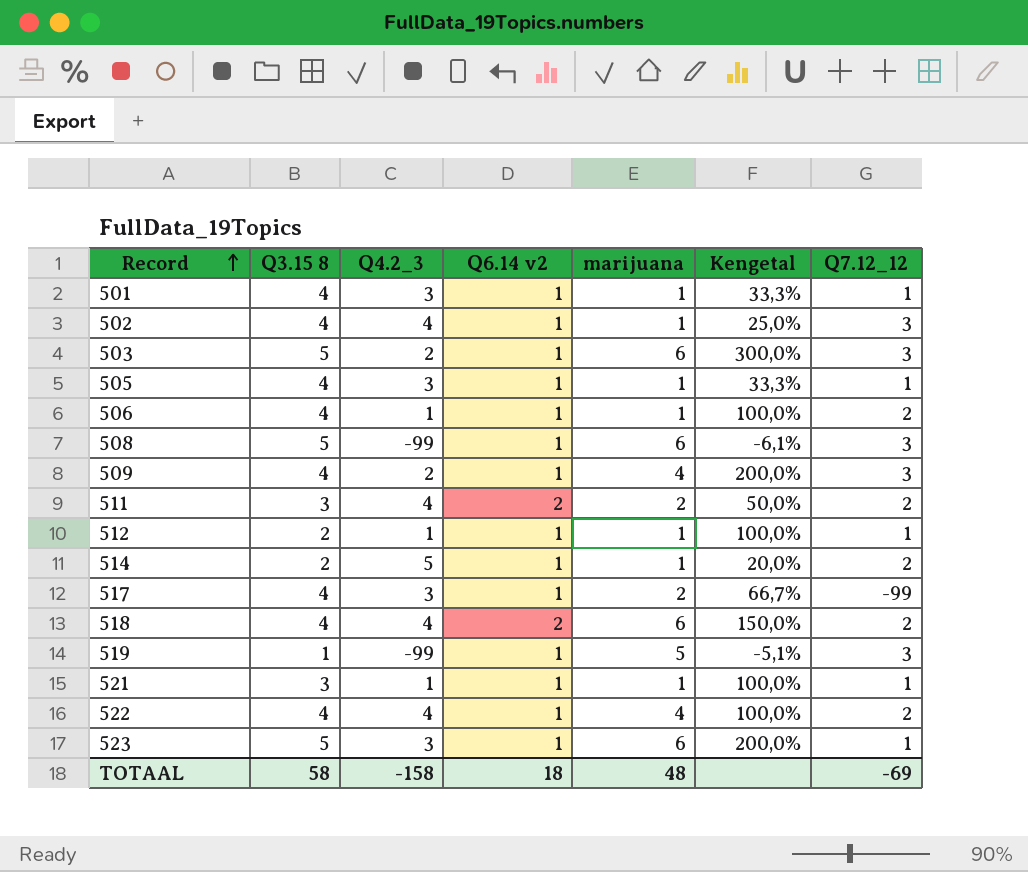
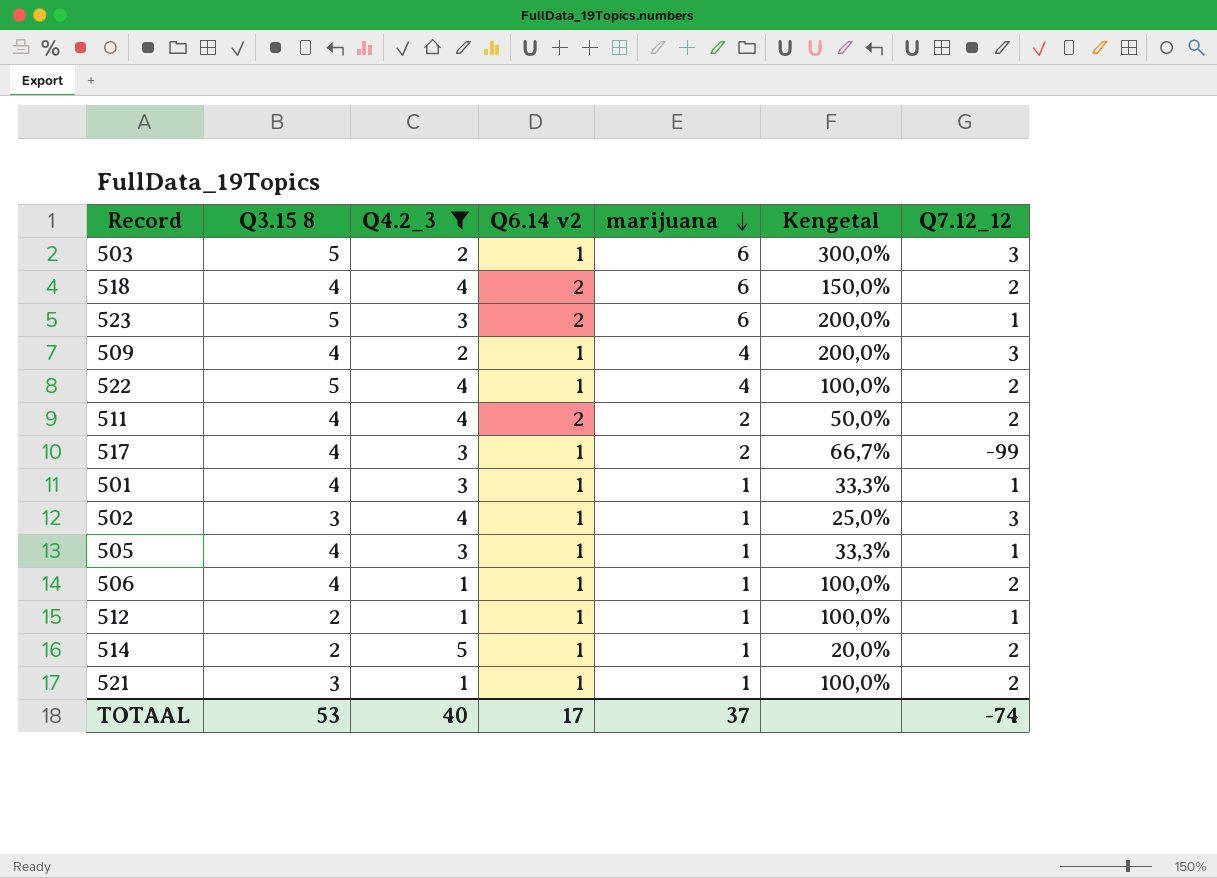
filter: none -> Q4.2_3 != -99
row order: Record ascending -> marijuana descending
523 | Q6.14 v2: 1 -> 2
522 | Q3.15 8: 4 -> 5
511 | Q3.15 8: 3 -> 4
502 | Q3.15 8: 4 -> 3
521 | Q7.12_12: 1 -> 2
TOTAAL | Q3.15 8: 58 -> 53
TOTAAL | Q4.2_3: -158 -> 40
TOTAAL | Q6.14 v2: 18 -> 17
TOTAAL | marijuana: 48 -> 37
TOTAAL | Q7.12_12: -69 -> -74

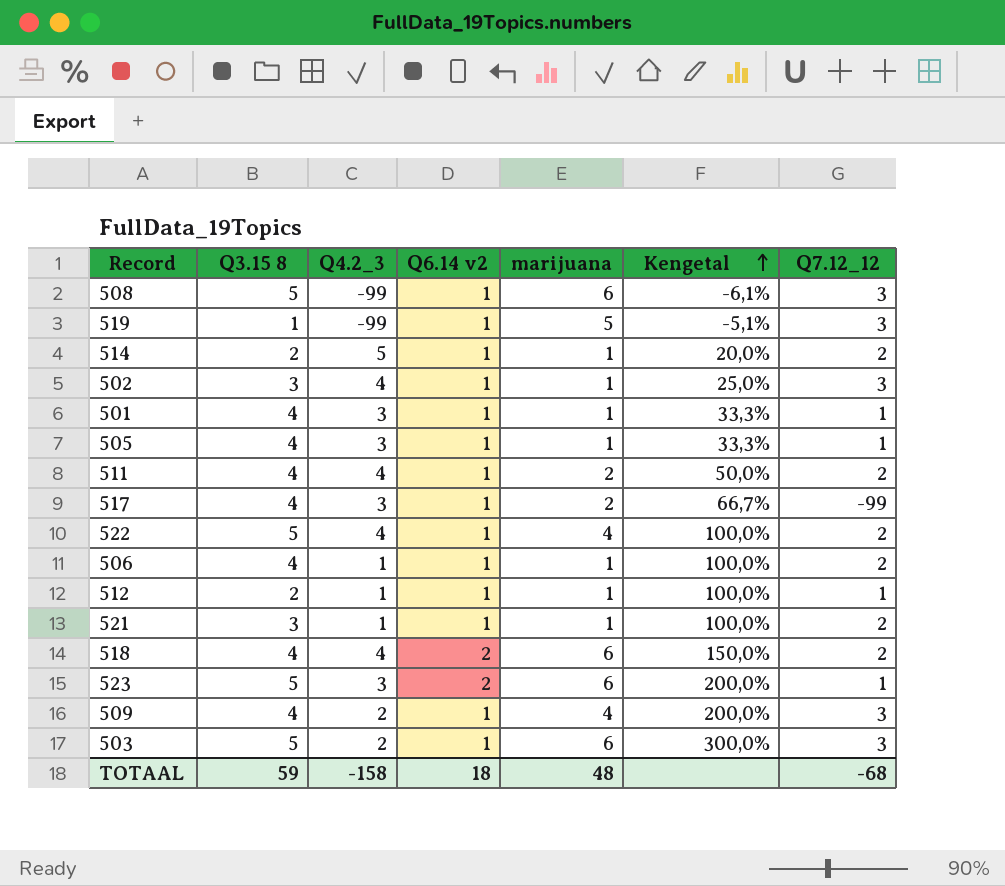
filter: Q4.2_3 != -99 -> none
row order: marijuana descending -> Kengetal ascending
511 | Q6.14 v2: 2 -> 1
TOTAAL | Q3.15 8: 53 -> 59
TOTAAL | Q4.2_3: 40 -> -158
TOTAAL | Q6.14 v2: 17 -> 18
TOTAAL | marijuana: 37 -> 48
TOTAAL | Q7.12_12: -74 -> -68

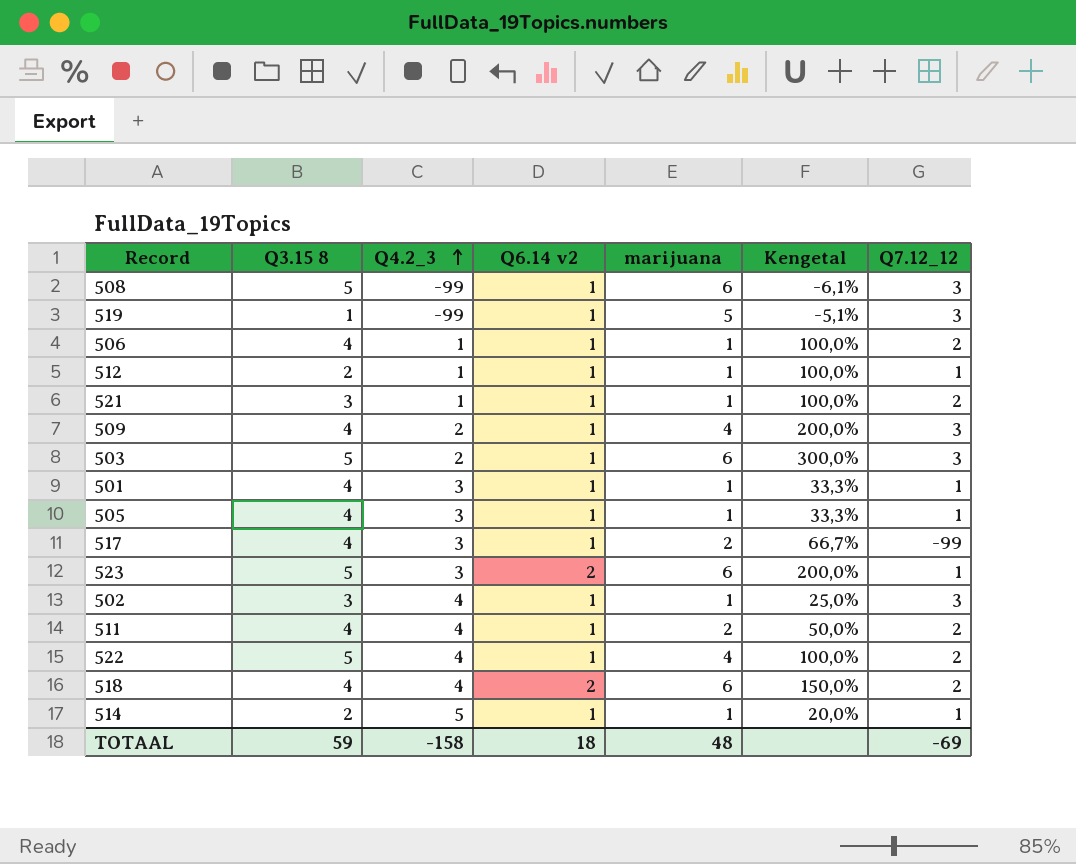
row order: Kengetal ascending -> Q4.2_3 ascending
514 | Q7.12_12: 2 -> 1
TOTAAL | Q7.12_12: -68 -> -69

